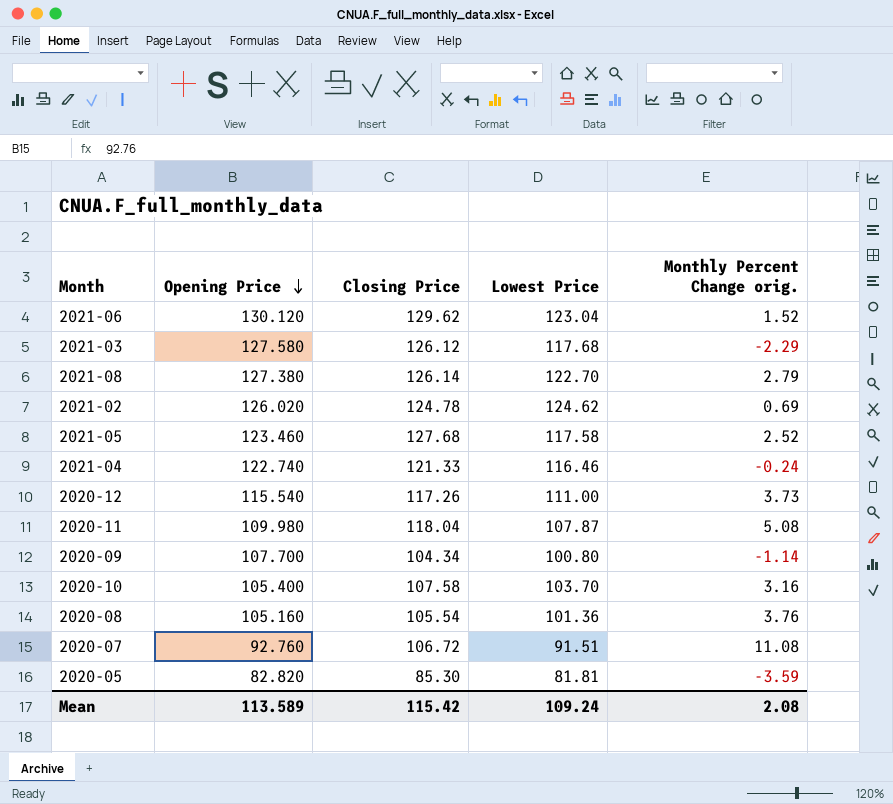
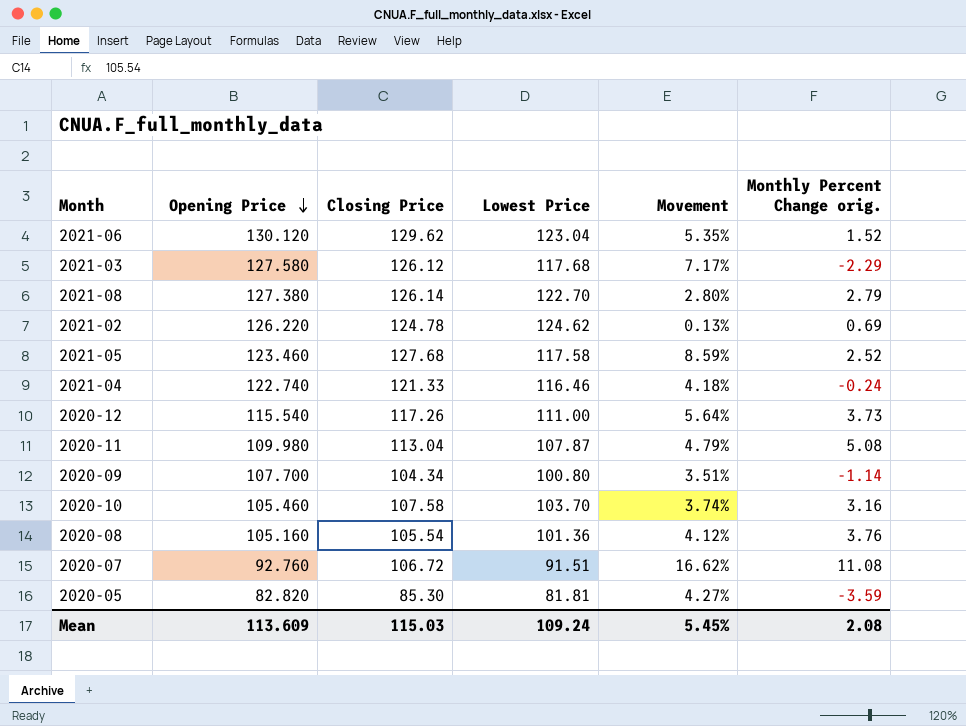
column Movement | formula: none -> ([Closing Price] - [Lowest Price]) / [Lowest Price]
2021-02 | Opening Price: 126.020 -> 126.220
2020-11 | Closing Price: 118.04 -> 113.04
2020-10 | Opening Price: 105.400 -> 105.460
Mean | Opening Price: 113.589 -> 113.609
Mean | Closing Price: 115.42 -> 115.03

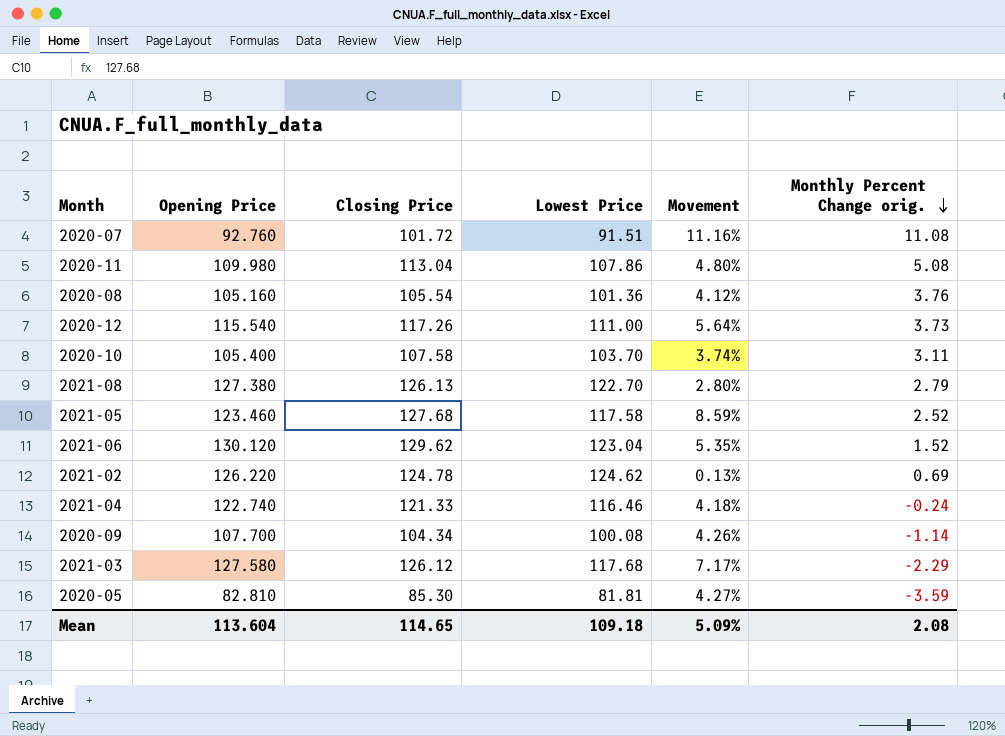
row order: Opening Price descending -> Monthly Percent Change orig. descending
2020-07 | Closing Price: 106.72 -> 101.72
2020-07 | Movement: 16.62% -> 11.16%
2020-11 | Lowest Price: 107.87 -> 107.86
2020-11 | Movement: 4.79% -> 4.80%
2020-10 | Opening Price: 105.460 -> 105.400
2020-10 | Monthly Percent Change orig.: 3.16 -> 3.11
2021-08 | Closing Price: 126.14 -> 126.13
2020-09 | Lowest Price: 100.80 -> 100.08
2020-09 | Movement: 3.51% -> 4.26%
2020-05 | Opening Price: 82.820 -> 82.810
Mean | Opening Price: 113.609 -> 113.604
Mean | Closing Price: 115.03 -> 114.65
Mean | Lowest Price: 109.24 -> 109.18
Mean | Movement: 5.45% -> 5.09%

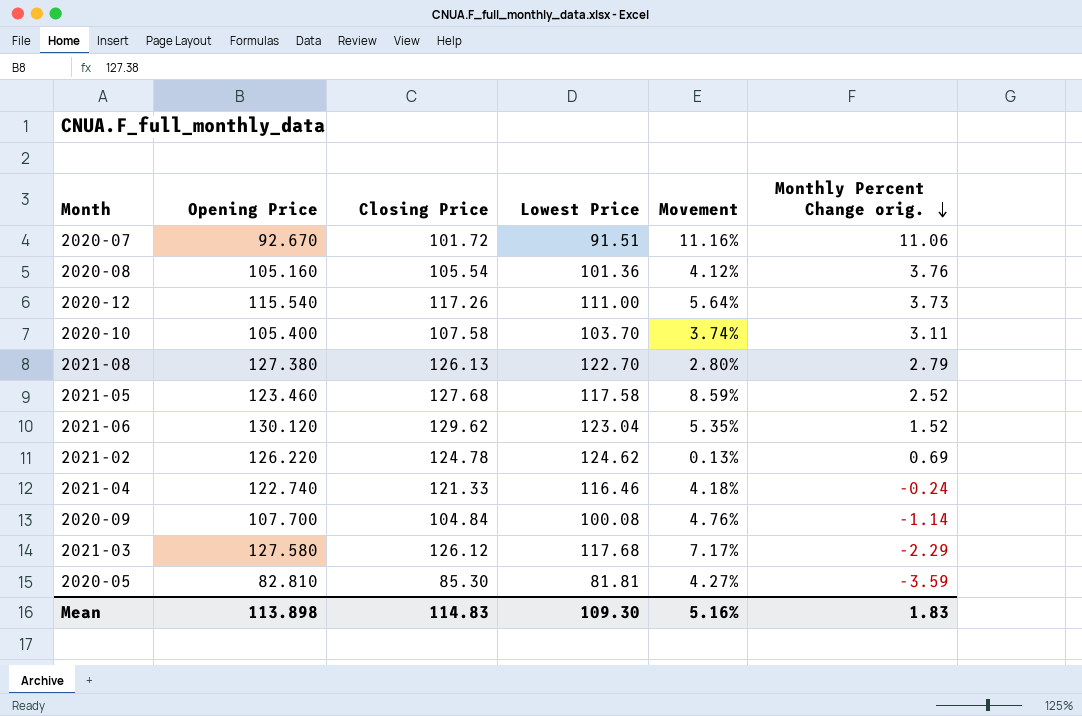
row 2020-11: 109.980 | 113.04 | 107.86 | 4.80% | 5.08 -> none
2020-07 | Opening Price: 92.760 -> 92.670
2020-07 | Monthly Percent Change orig.: 11.08 -> 11.06
2020-09 | Closing Price: 104.34 -> 104.84
2020-09 | Movement: 4.26% -> 4.76%
Mean | Opening Price: 113.604 -> 113.898
Mean | Closing Price: 114.65 -> 114.83
Mean | Lowest Price: 109.18 -> 109.30
Mean | Movement: 5.09% -> 5.16%
Mean | Monthly Percent Change orig.: 2.08 -> 1.83

